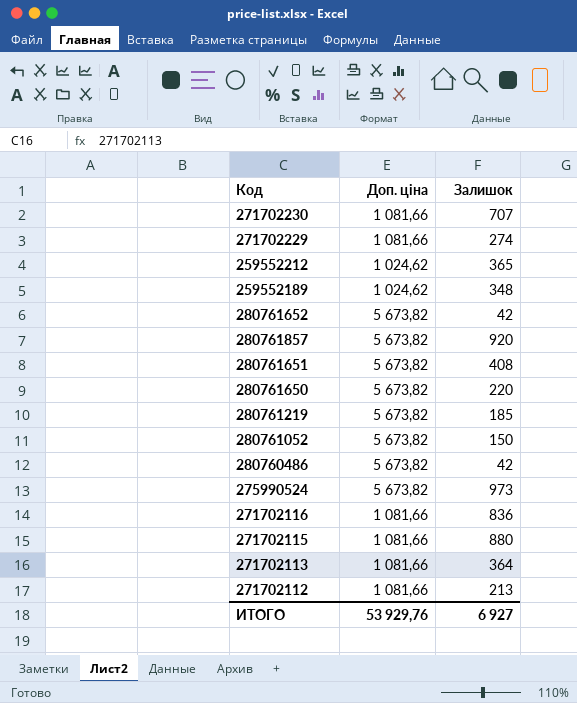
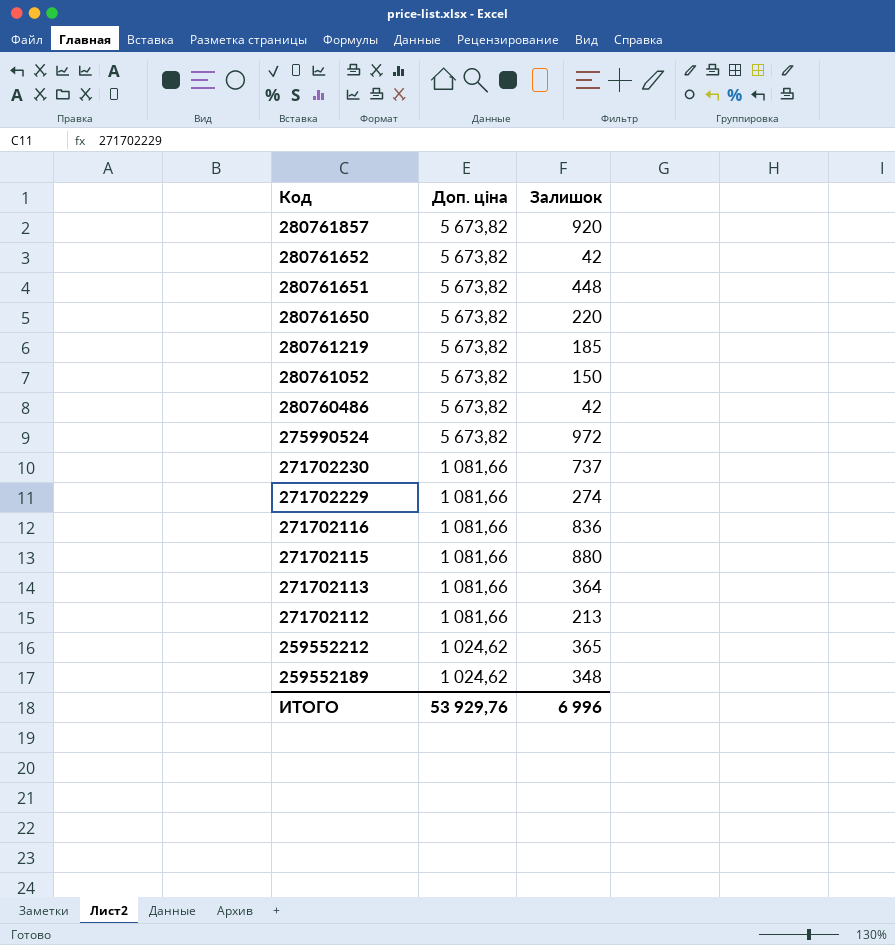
row order: none -> Код descending
280761651 | Залишок: 408 -> 448
275990524 | Залишок: 973 -> 972
271702230 | Залишок: 707 -> 737
ИТОГО | Залишок: 6 927 -> 6 996

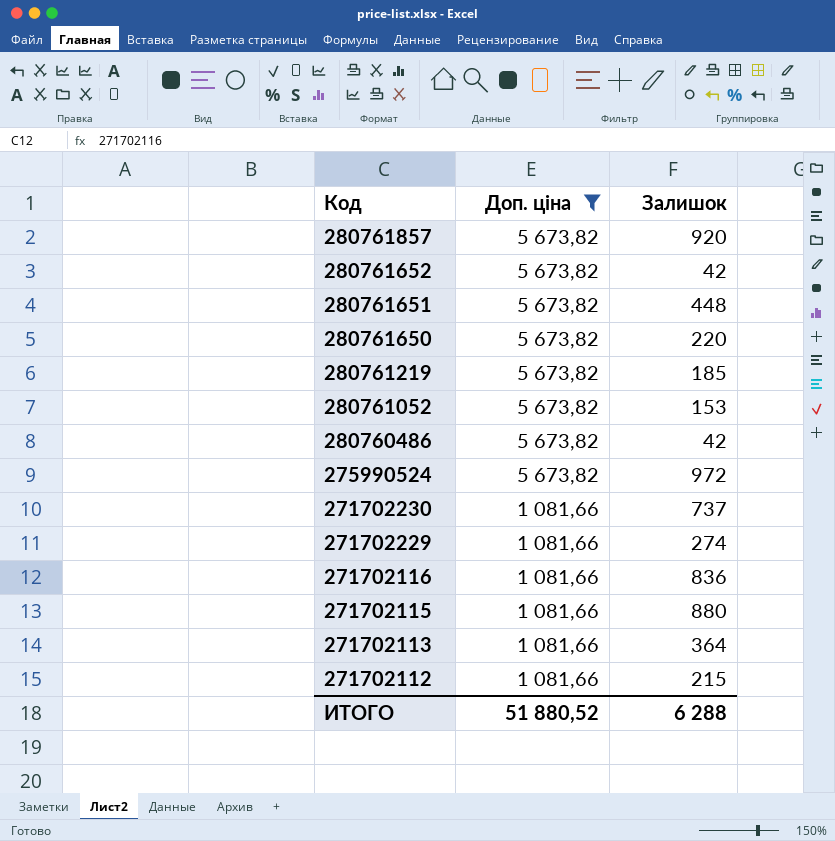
filter: none -> Доп. ціна != 1 024,62
280761052 | Залишок: 150 -> 153
271702112 | Залишок: 213 -> 215
ИТОГО | Доп. ціна: 53 929,76 -> 51 880,52
ИТОГО | Залишок: 6 996 -> 6 288

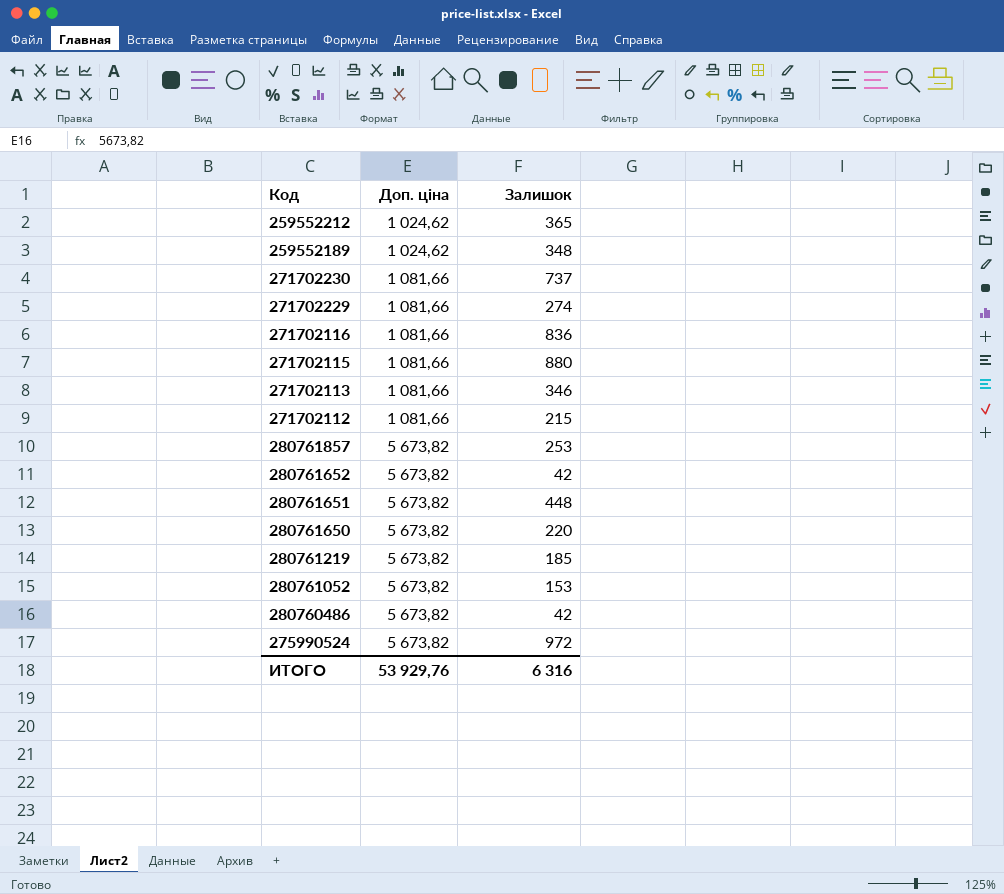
filter: Доп. ціна != 1 024,62 -> none
row order: Код descending -> Доп. ціна ascending
271702113 | Залишок: 364 -> 346
280761857 | Залишок: 920 -> 253
ИТОГО | Доп. ціна: 51 880,52 -> 53 929,76
ИТОГО | Залишок: 6 288 -> 6 316

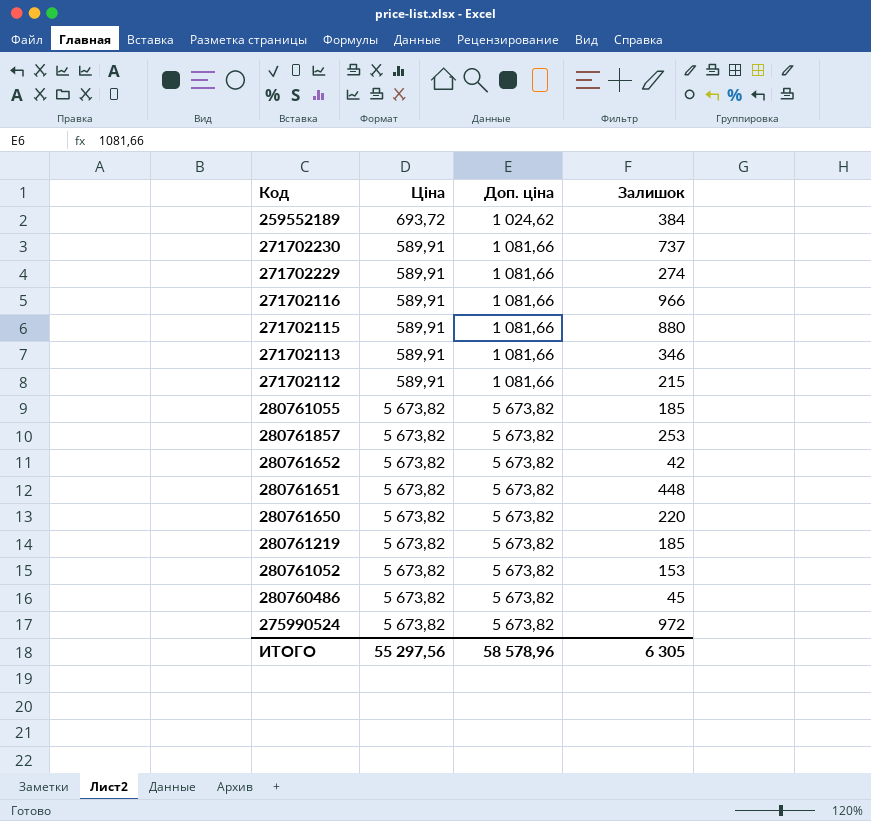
column Ціна | position: none -> 2
row 259552212: 1 024,62 | 365 -> none
259552189 | Залишок: 348 -> 384
271702116 | Залишок: 836 -> 966
row 280761055: none -> 5 673,82 | 5 673,82 | 185
280760486 | Залишок: 42 -> 45
ИТОГО | Доп. ціна: 53 929,76 -> 58 578,96
ИТОГО | Залишок: 6 316 -> 6 305

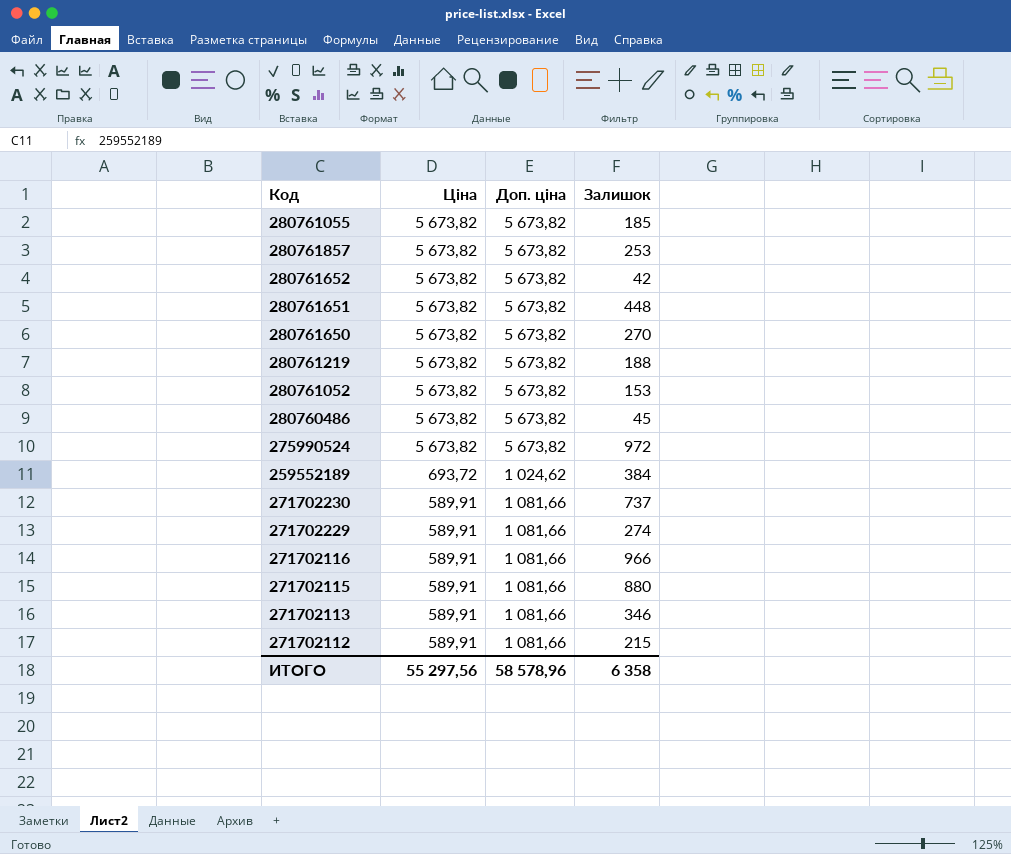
row order: Доп. ціна ascending -> Ціна descending
280761650 | Залишок: 220 -> 270
280761219 | Залишок: 185 -> 188
ИТОГО | Залишок: 6 305 -> 6 358

